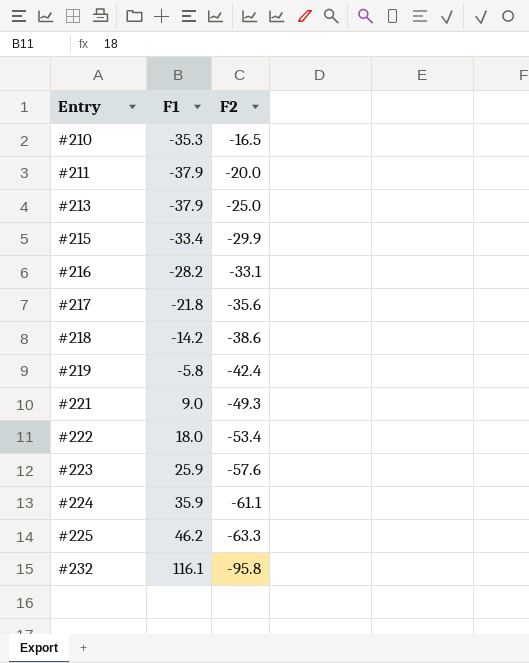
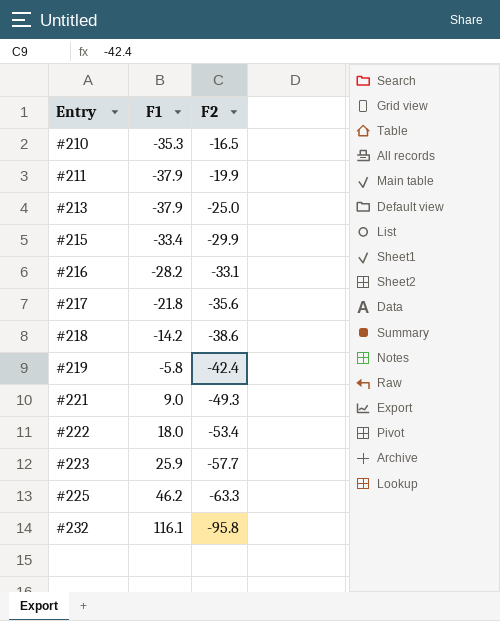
row #224: 35.9 | -61.1 -> none
#211 | F2: -20.0 -> -19.9
#223 | F2: -57.6 -> -57.7

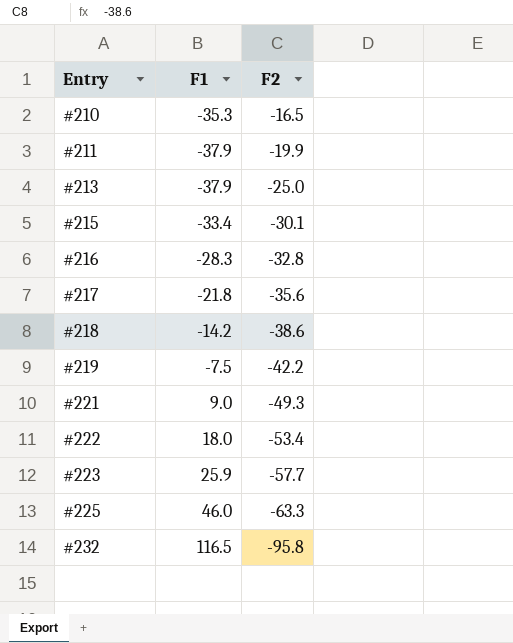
#215 | F2: -29.9 -> -30.1
#216 | F1: -28.2 -> -28.3
#216 | F2: -33.1 -> -32.8
#219 | F1: -5.8 -> -7.5
#219 | F2: -42.4 -> -42.2
#225 | F1: 46.2 -> 46.0
#232 | F1: 116.1 -> 116.5

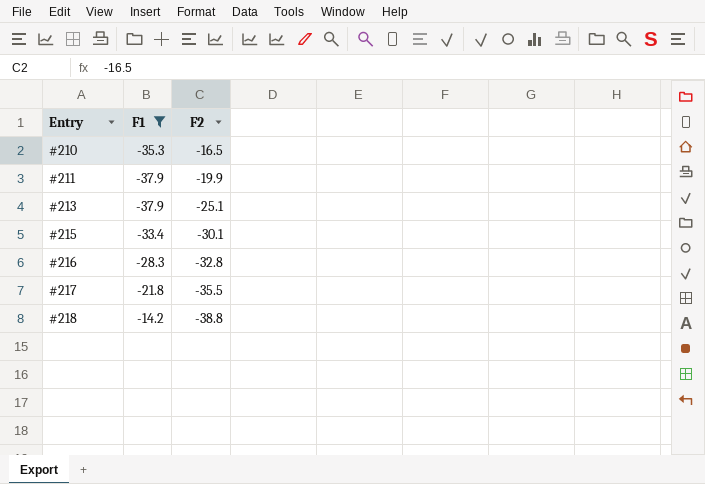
filter: none -> F1 <= -14.2
#213 | F2: -25.0 -> -25.1
#217 | F2: -35.6 -> -35.5
#218 | F2: -38.6 -> -38.8

